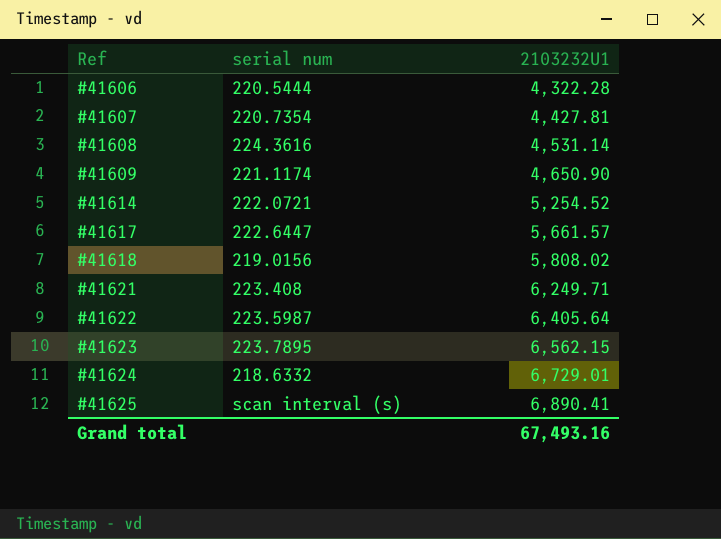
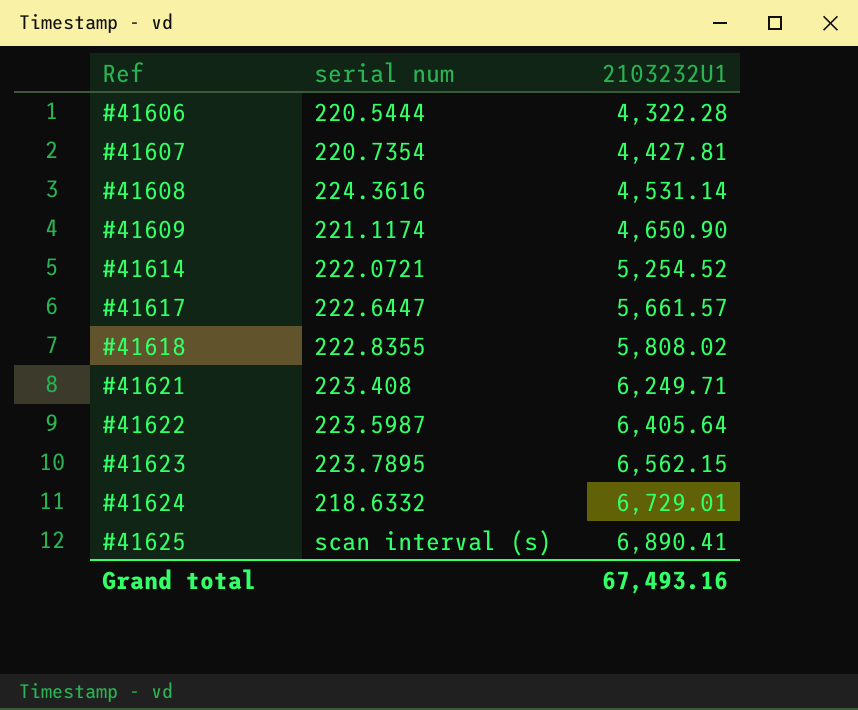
#41618 | serial num: 219.0156 -> 222.8355

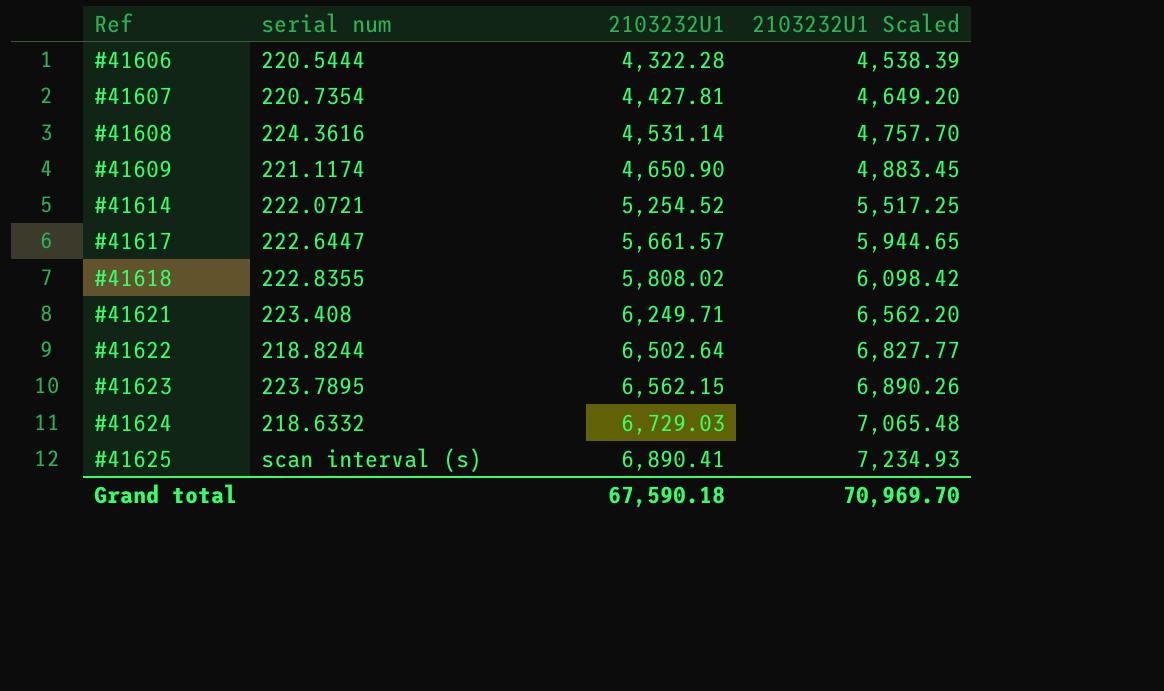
column 2103232U1 Scaled | formula: none -> [2103232U1] * 1.05
#41622 | serial num: 223.5987 -> 218.8244
#41622 | 2103232U1: 6,405.64 -> 6,502.64
#41624 | 2103232U1: 6,729.01 -> 6,729.03
Grand total | 2103232U1: 67,493.16 -> 67,590.18

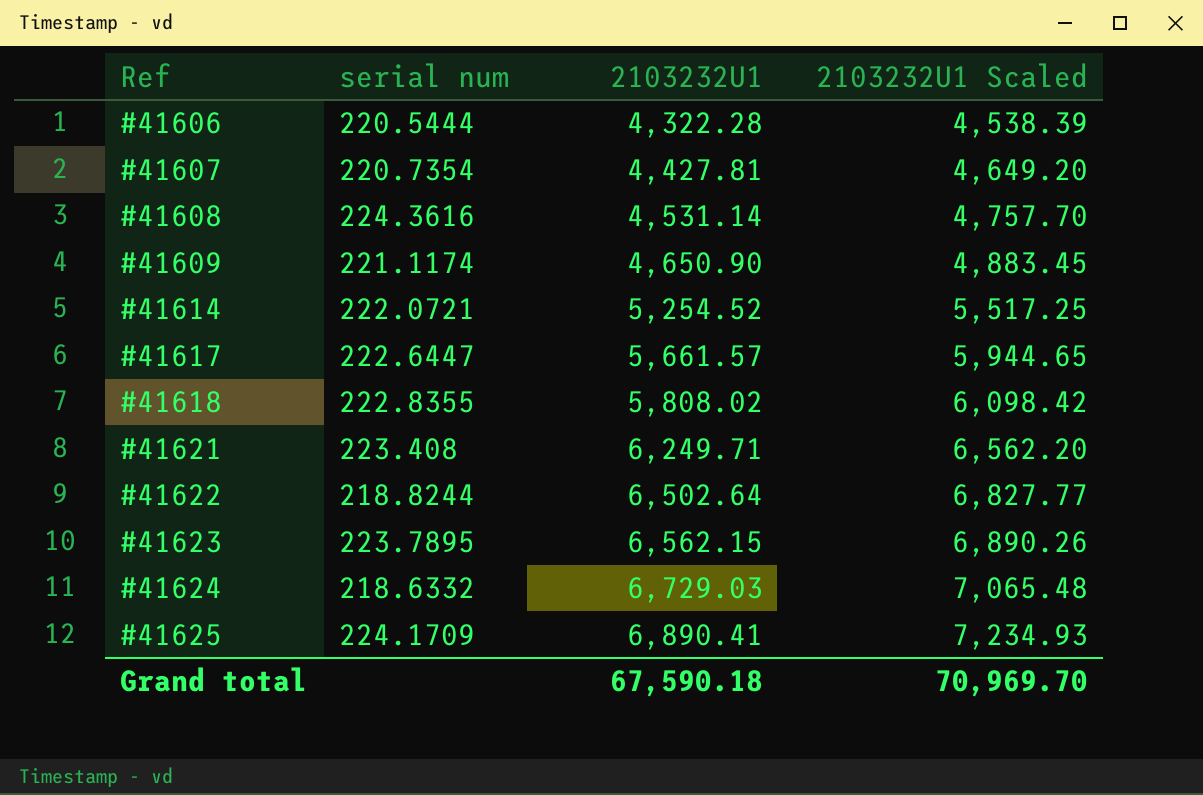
#41625 | serial num: scan interval (s) -> 224.1709

